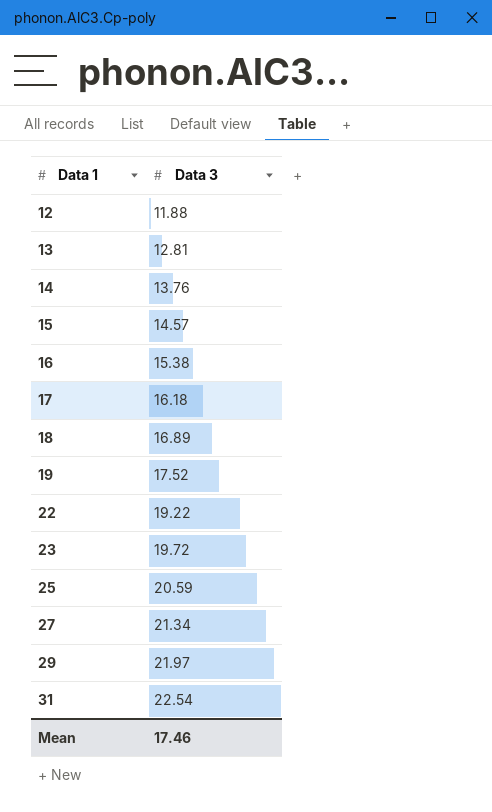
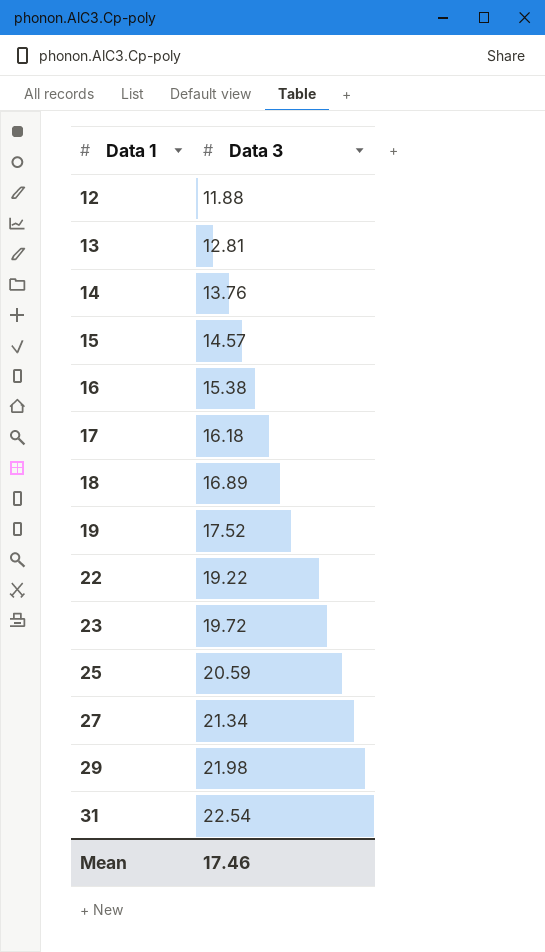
29 | Data 3: 21.97 -> 21.98

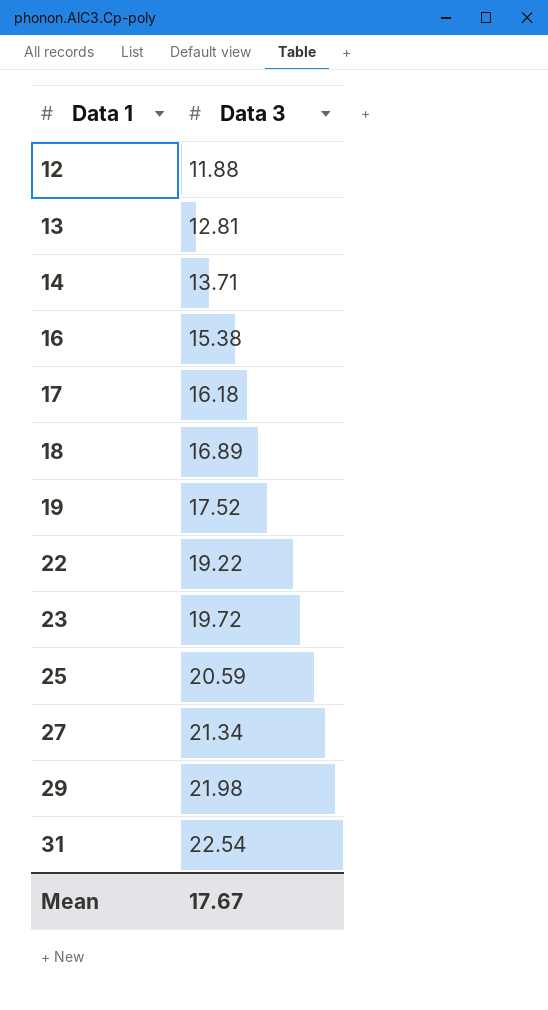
row 15: 14.57 -> none
14 | Data 3: 13.76 -> 13.71
Mean | Data 3: 17.46 -> 17.67

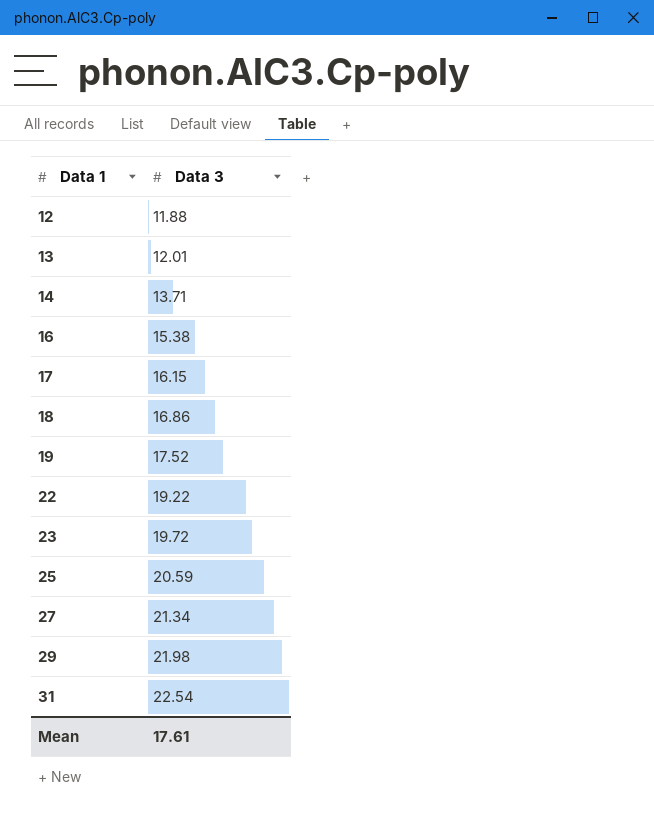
13 | Data 3: 12.81 -> 12.01
17 | Data 3: 16.18 -> 16.15
18 | Data 3: 16.89 -> 16.86
Mean | Data 3: 17.67 -> 17.61

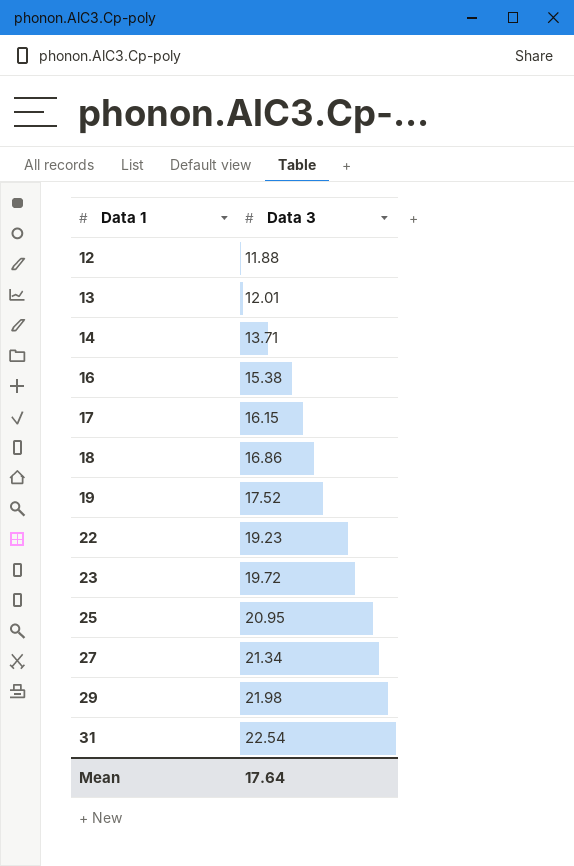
22 | Data 3: 19.22 -> 19.23
25 | Data 3: 20.59 -> 20.95
Mean | Data 3: 17.61 -> 17.64

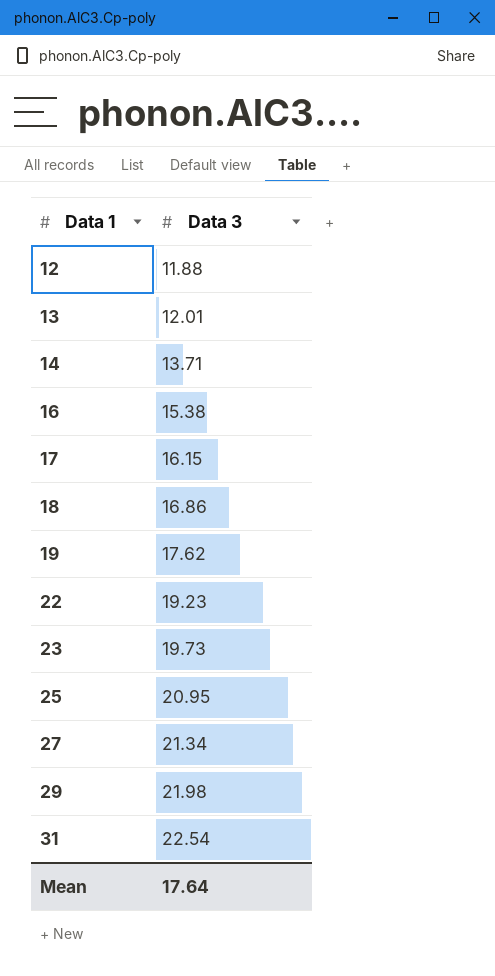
19 | Data 3: 17.52 -> 17.62
23 | Data 3: 19.72 -> 19.73

